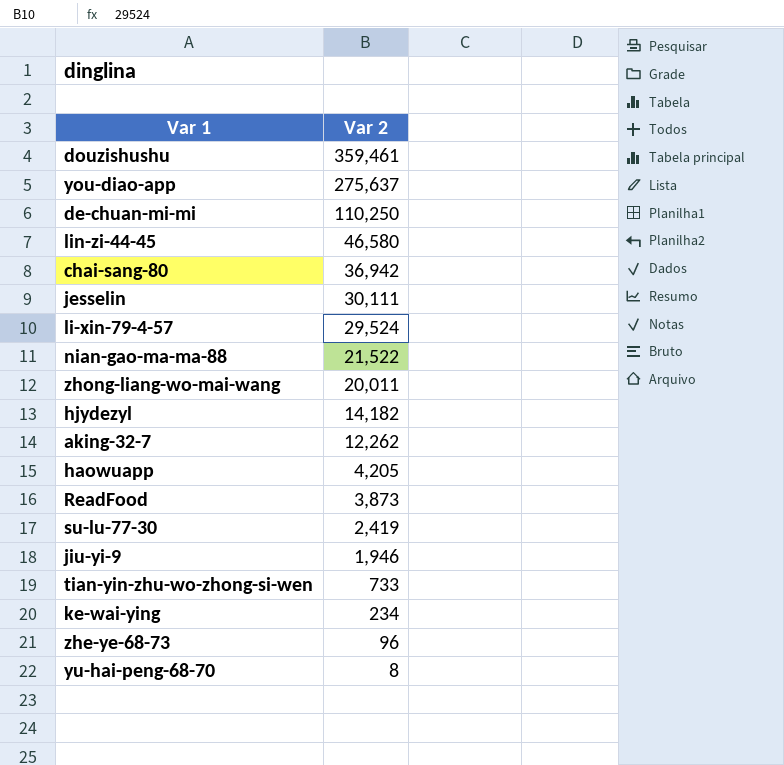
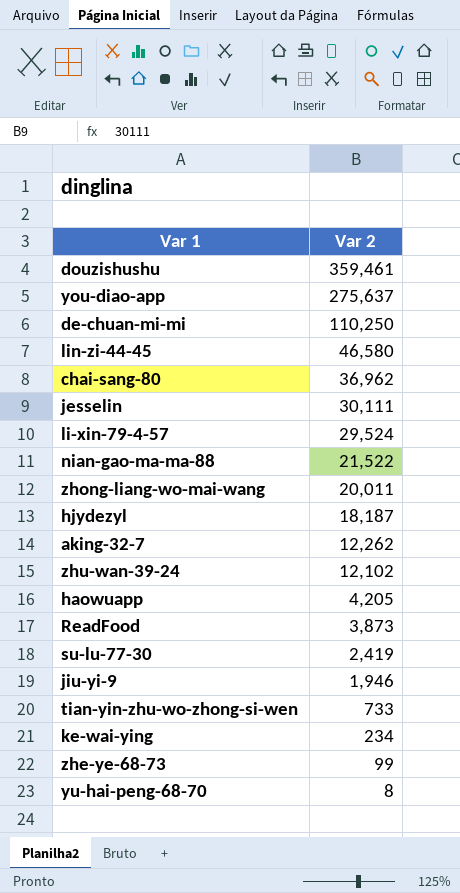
chai-sang-80 | Var 2: 36,942 -> 36,962
hjydezyl | Var 2: 14,182 -> 18,187
row zhu-wan-39-24: none -> 12,102
zhe-ye-68-73 | Var 2: 96 -> 99

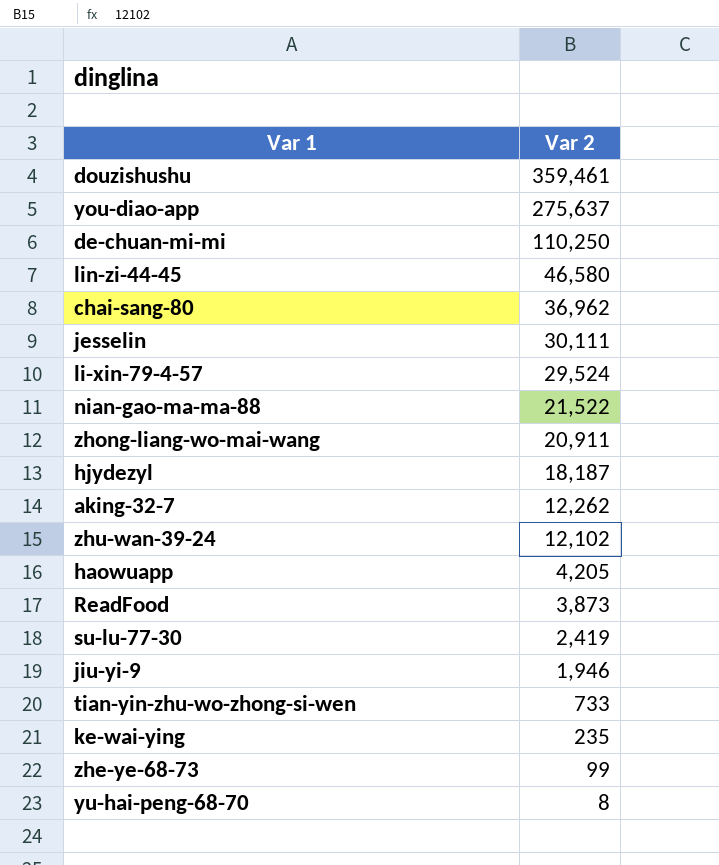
zhong-liang-wo-mai-wang | Var 2: 20,011 -> 20,911
ke-wai-ying | Var 2: 234 -> 235

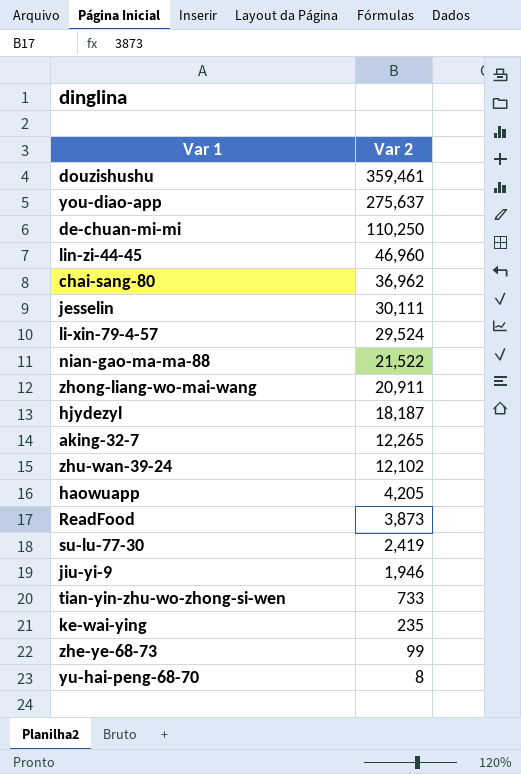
lin-zi-44-45 | Var 2: 46,580 -> 46,960
aking-32-7 | Var 2: 12,262 -> 12,265

